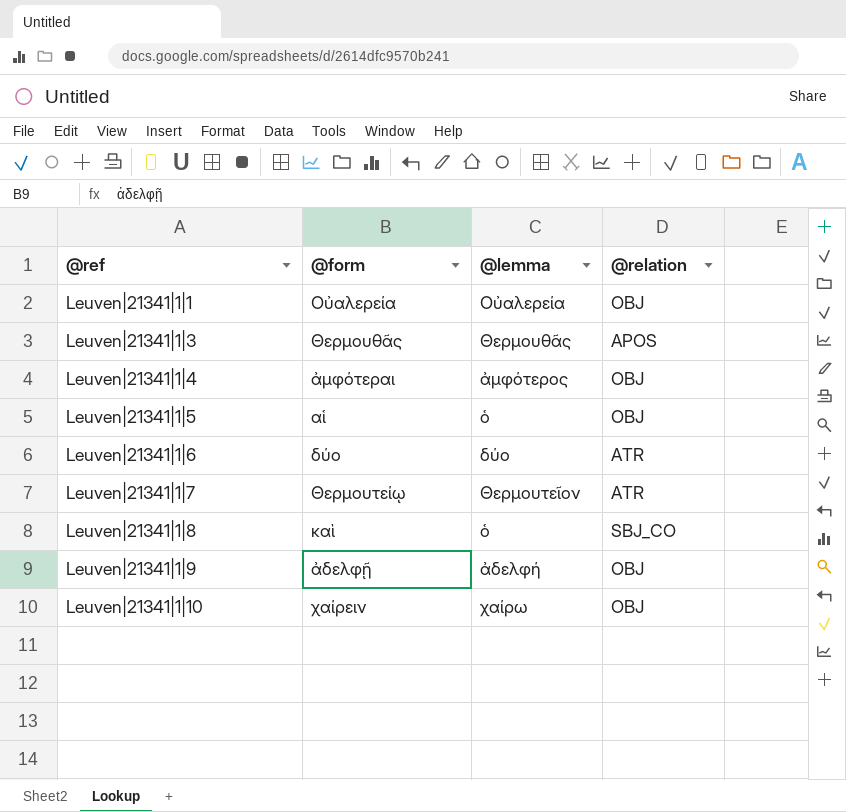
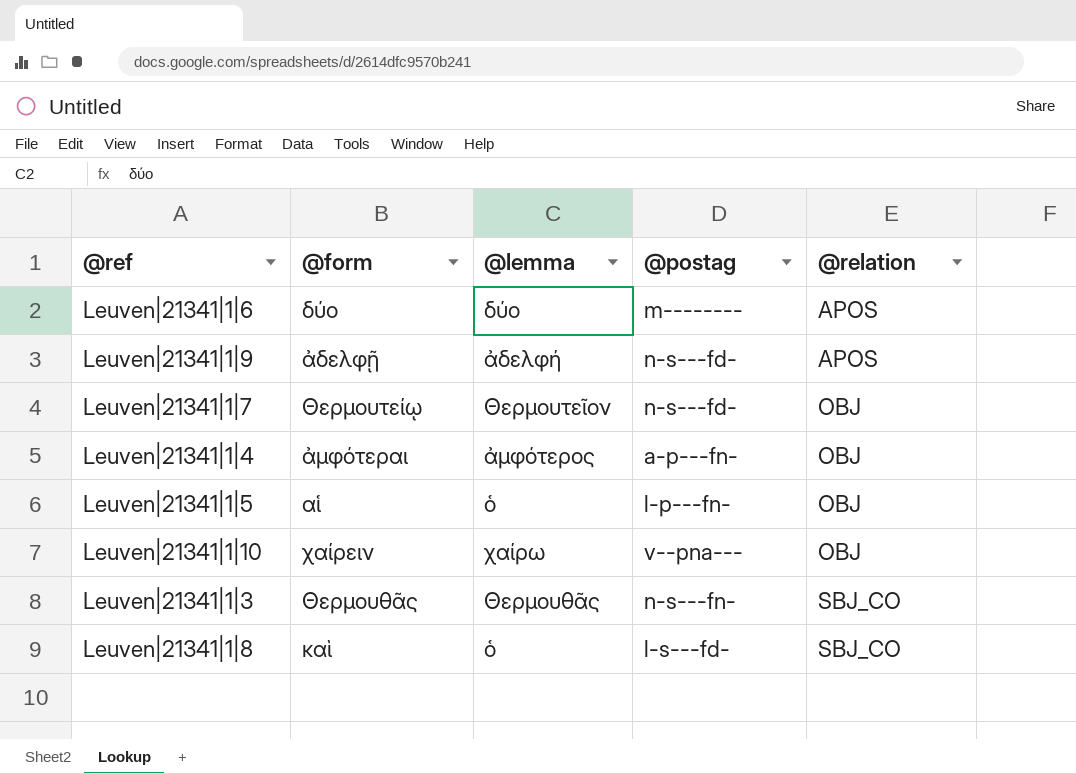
row order: @ref ascending -> @relation ascending
column @postag | position: none -> 4
row Leuven|21341|1|1: Οὐαλερεία | Οὐαλερεία | OBJ -> none
Leuven|21341|1|6 | @relation: ATR -> APOS
Leuven|21341|1|9 | @relation: OBJ -> APOS
Leuven|21341|1|7 | @relation: ATR -> OBJ
Leuven|21341|1|3 | @relation: APOS -> SBJ_CO

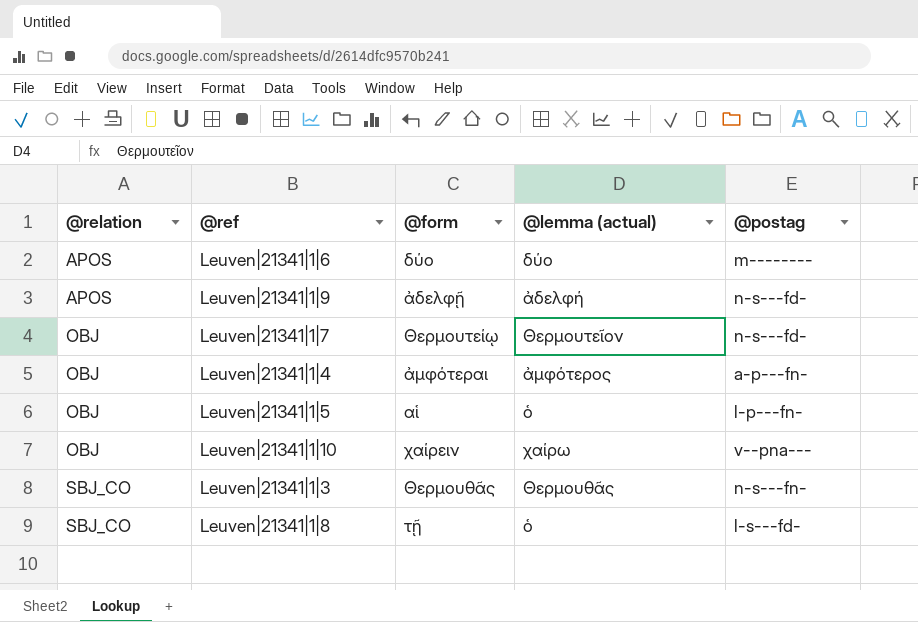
column @relation | position: 5 -> 1
column name: @lemma -> @lemma (actual)
Leuven|21341|1|8 | @form: καὶ -> τῇ

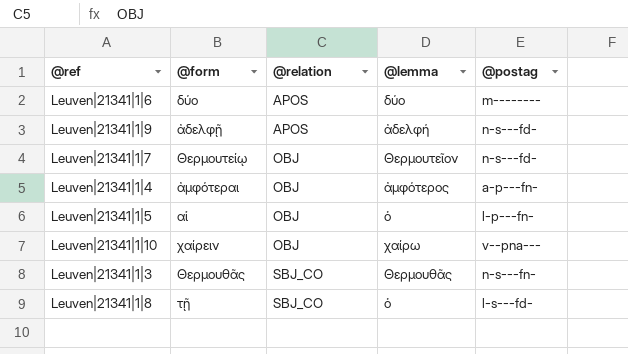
column @relation | position: 1 -> 3
column name: @lemma (actual) -> @lemma

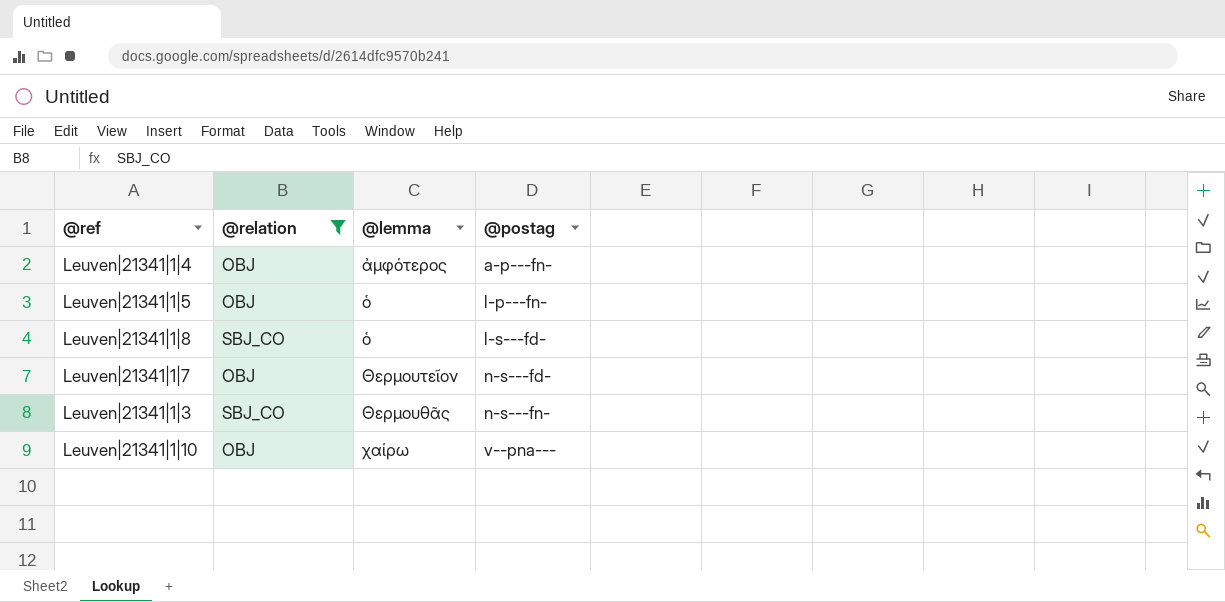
filter: none -> @relation != APOS
row order: @relation ascending -> @postag ascending
column @form | position: 2 -> none

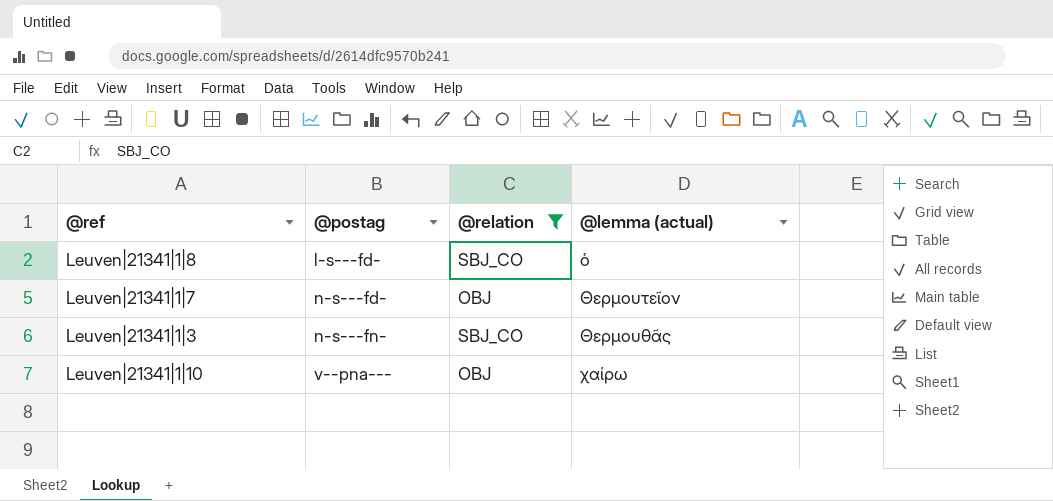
column @postag | position: 4 -> 2
column name: @lemma -> @lemma (actual)
row Leuven|21341|1|4: OBJ | ἀμφότερος | a-p---fn- -> none
row Leuven|21341|1|5: OBJ | ὁ | l-p---fn- -> none

